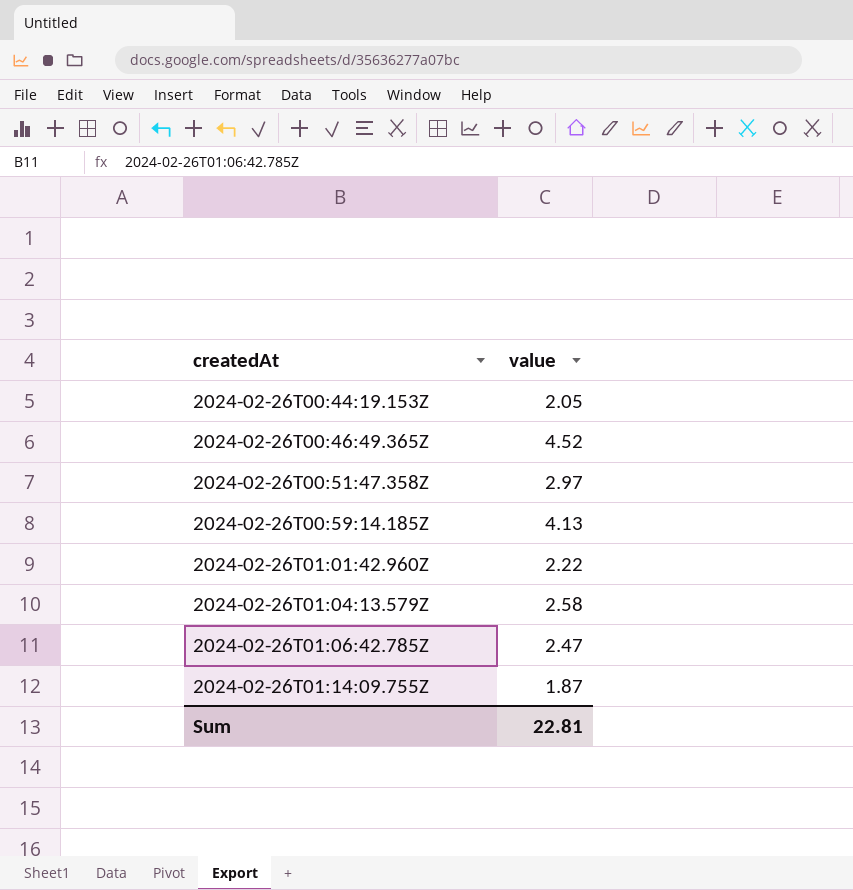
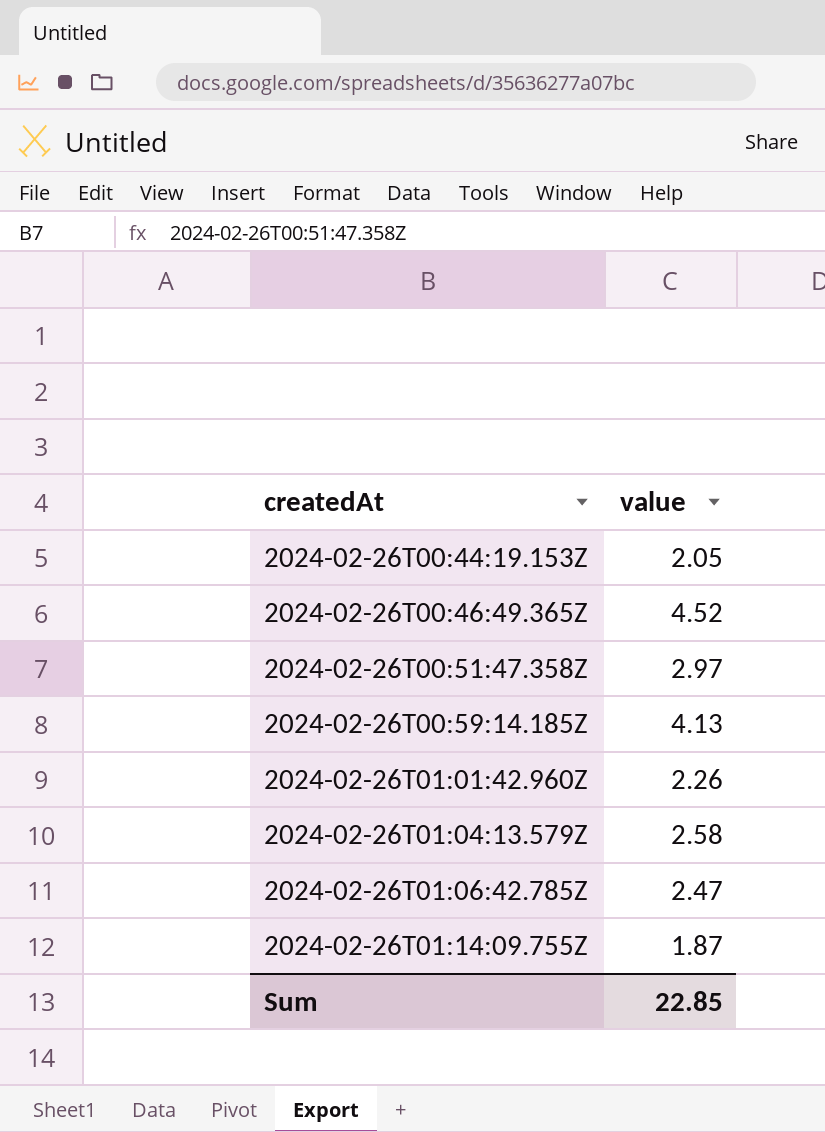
2024-02-26T01:01:42.960Z | value: 2.22 -> 2.26
Sum | value: 22.81 -> 22.85

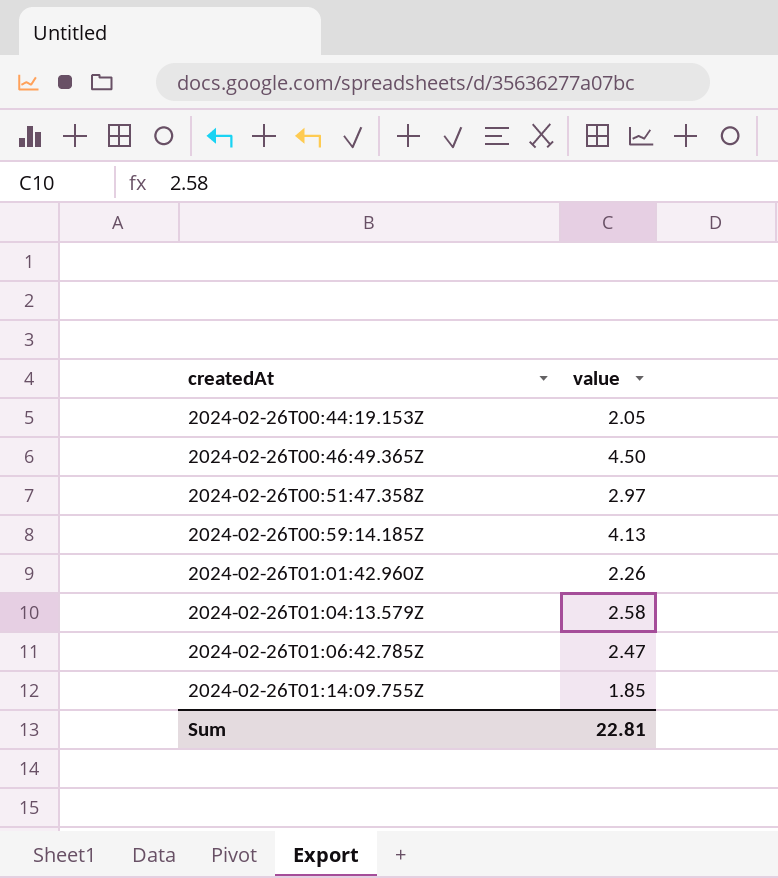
2024-02-26T00:46:49.365Z | value: 4.52 -> 4.50
2024-02-26T01:14:09.755Z | value: 1.87 -> 1.85
Sum | value: 22.85 -> 22.81

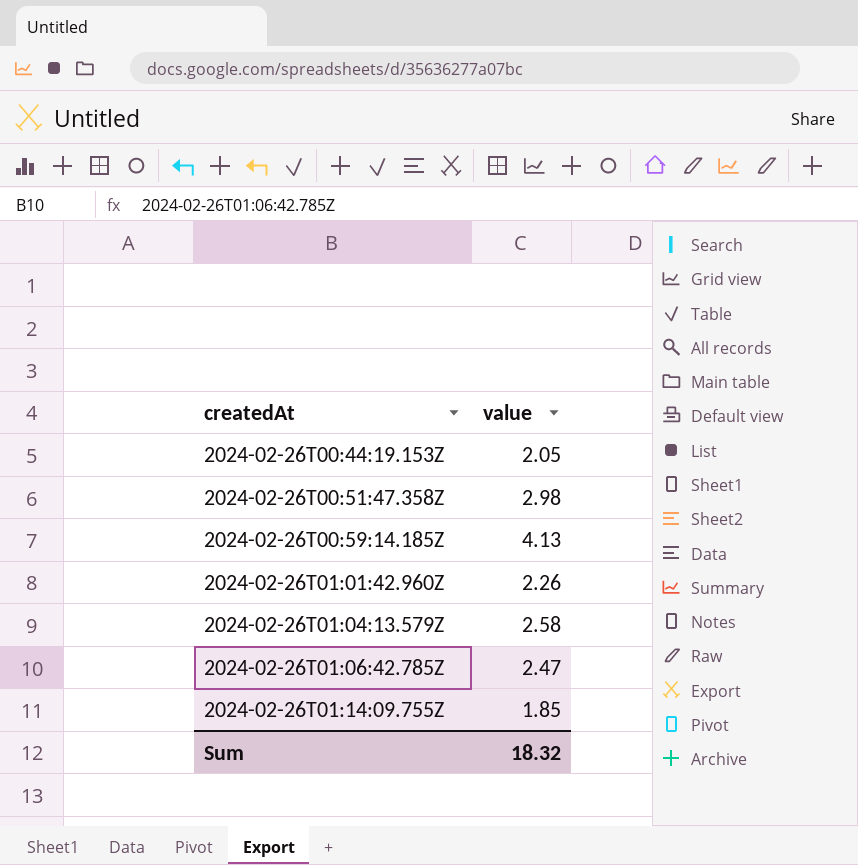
row 2024-02-26T00:46:49.365Z: 4.50 -> none
2024-02-26T00:51:47.358Z | value: 2.97 -> 2.98
Sum | value: 22.81 -> 18.32

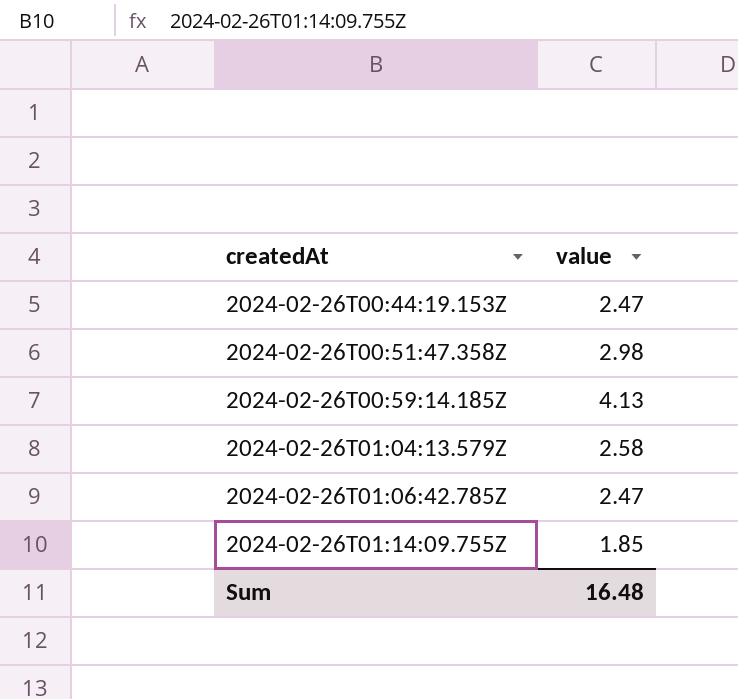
row 2024-02-26T01:01:42.960Z: 2.26 -> none
2024-02-26T00:44:19.153Z | value: 2.05 -> 2.47
Sum | value: 18.32 -> 16.48

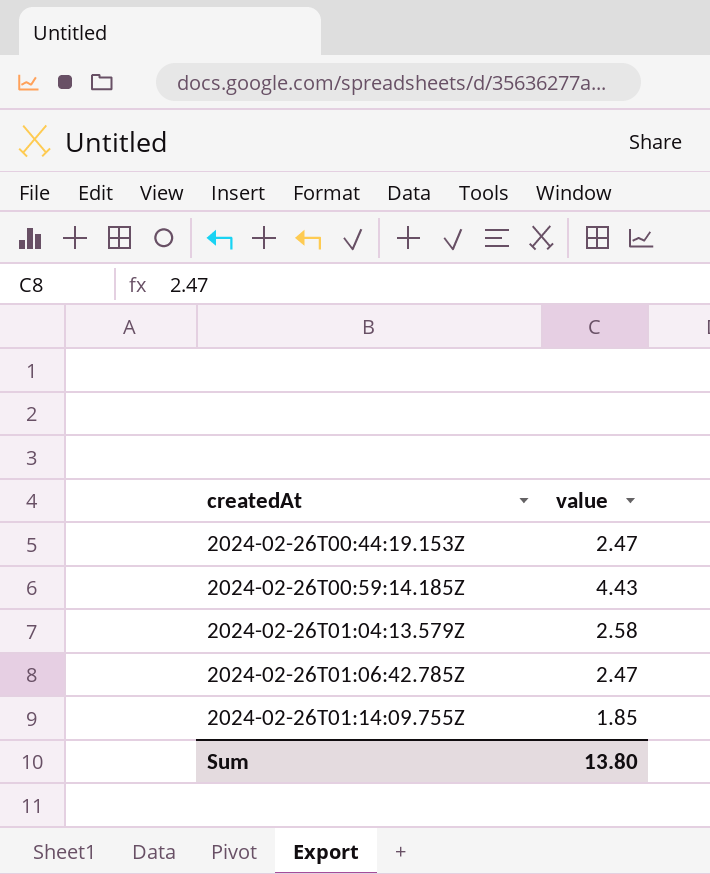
row 2024-02-26T00:51:47.358Z: 2.98 -> none
2024-02-26T00:59:14.185Z | value: 4.13 -> 4.43
Sum | value: 16.48 -> 13.80

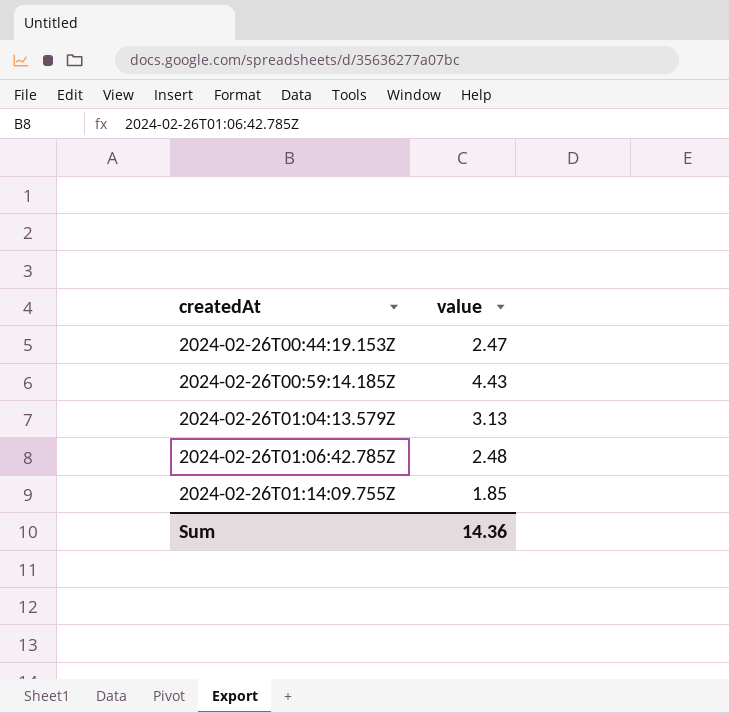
2024-02-26T01:04:13.579Z | value: 2.58 -> 3.13
2024-02-26T01:06:42.785Z | value: 2.47 -> 2.48
Sum | value: 13.80 -> 14.36

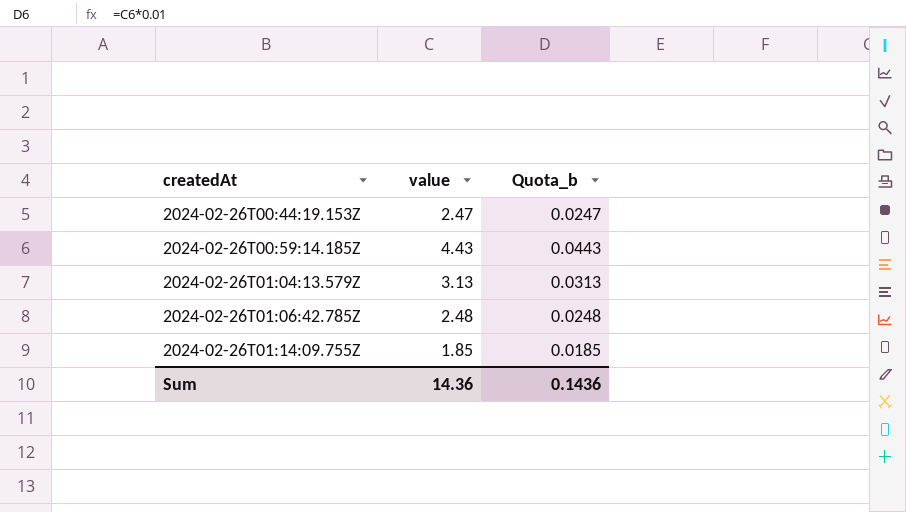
column Quota_b | formula: none -> [value] * 0.01

